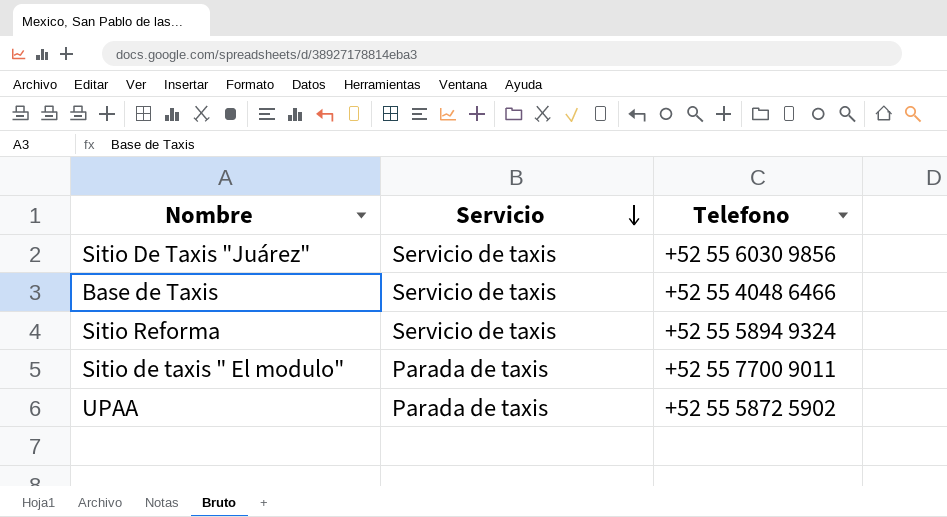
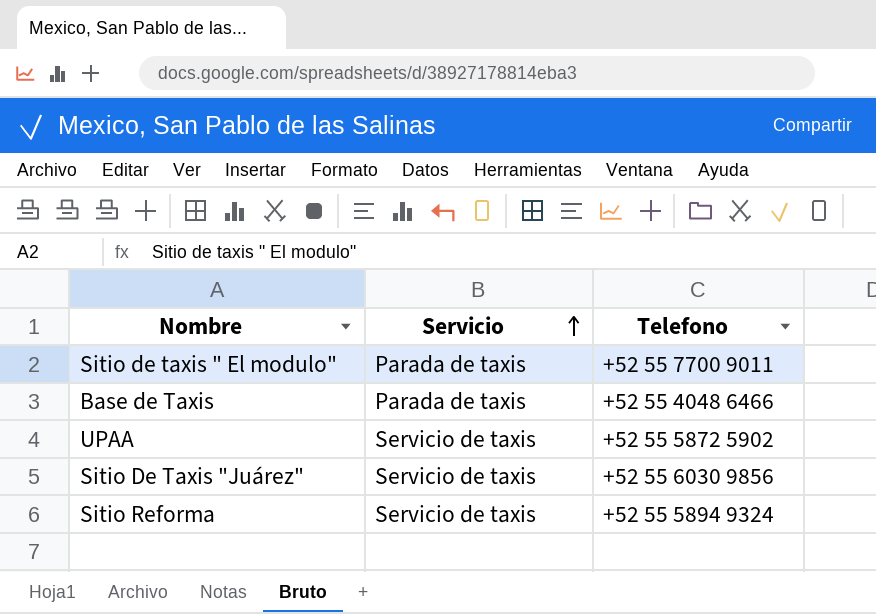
row order: Servicio descending -> Servicio ascending
Base de Taxis | Servicio: Servicio de taxis -> Parada de taxis
UPAA | Servicio: Parada de taxis -> Servicio de taxis

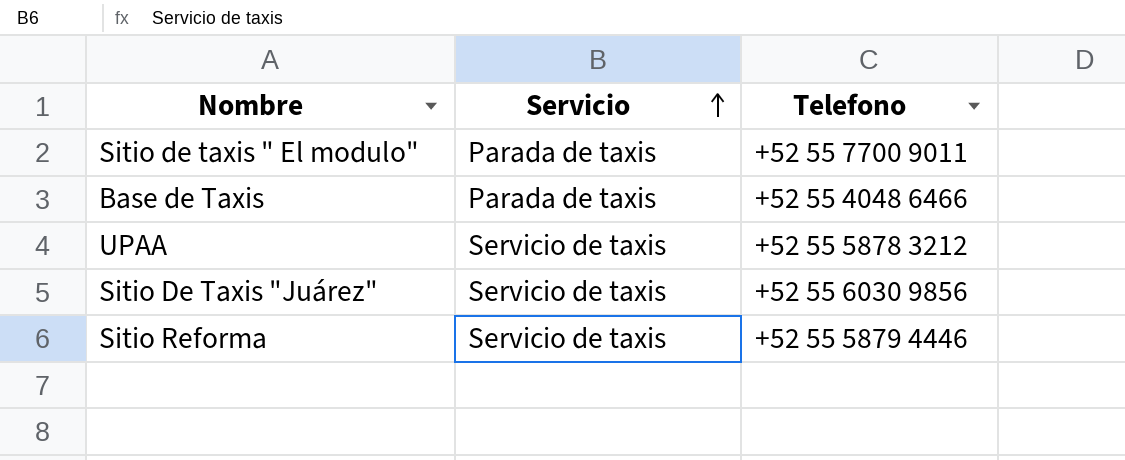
UPAA | Telefono: +52 55 5872 5902 -> +52 55 5878 3212
Sitio Reforma | Telefono: +52 55 5894 9324 -> +52 55 5879 4446

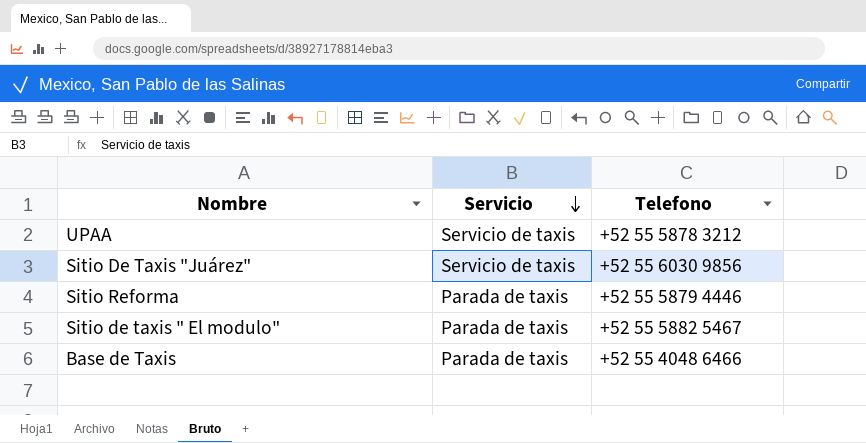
row order: Servicio ascending -> Servicio descending
Sitio Reforma | Servicio: Servicio de taxis -> Parada de taxis
Sitio de taxis " El modulo" | Telefono: +52 55 7700 9011 -> +52 55 5882 5467

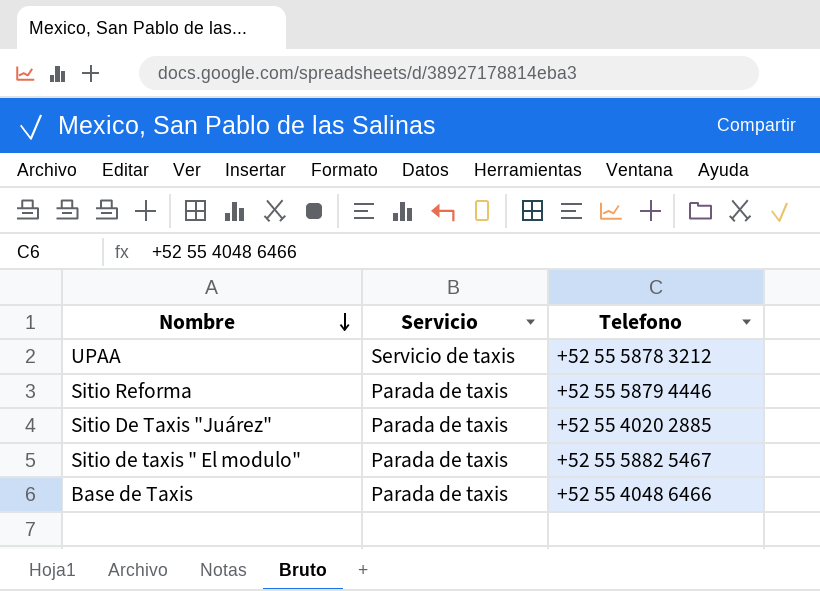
row order: Servicio descending -> Nombre descending
Sitio De Taxis "Juárez" | Servicio: Servicio de taxis -> Parada de taxis
Sitio De Taxis "Juárez" | Telefono: +52 55 6030 9856 -> +52 55 4020 2885

